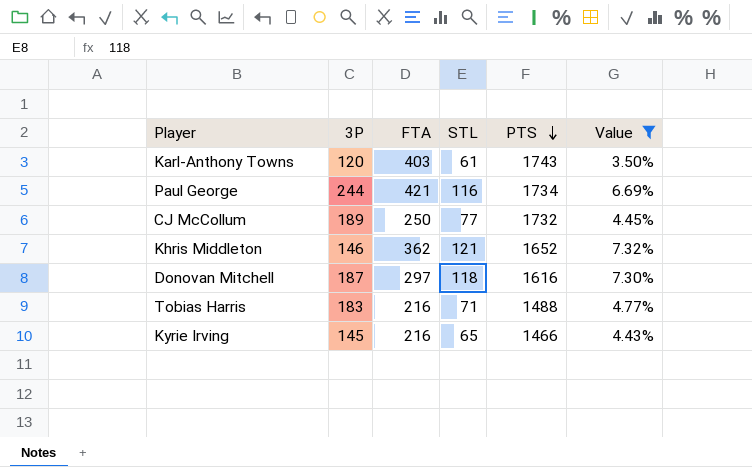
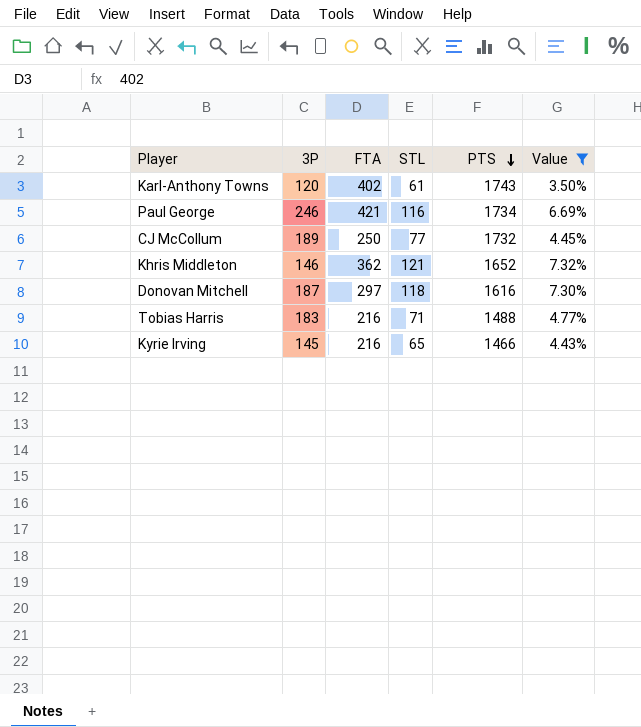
Karl-Anthony Towns | FTA: 403 -> 402
Paul George | 3P: 244 -> 246

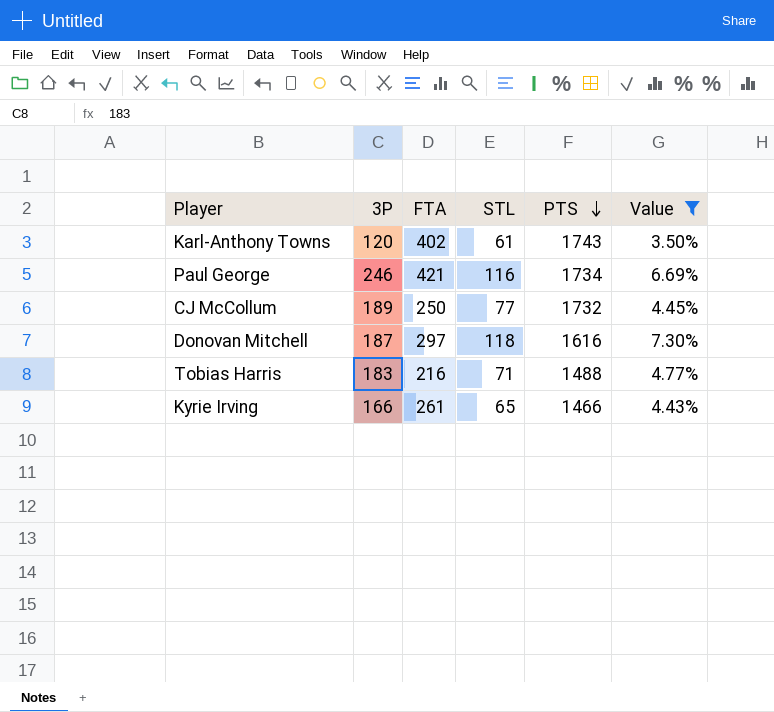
row Khris Middleton: 146 | 362 | 121 | 1652 | 7.32% -> none
Kyrie Irving | 3P: 145 -> 166
Kyrie Irving | FTA: 216 -> 261

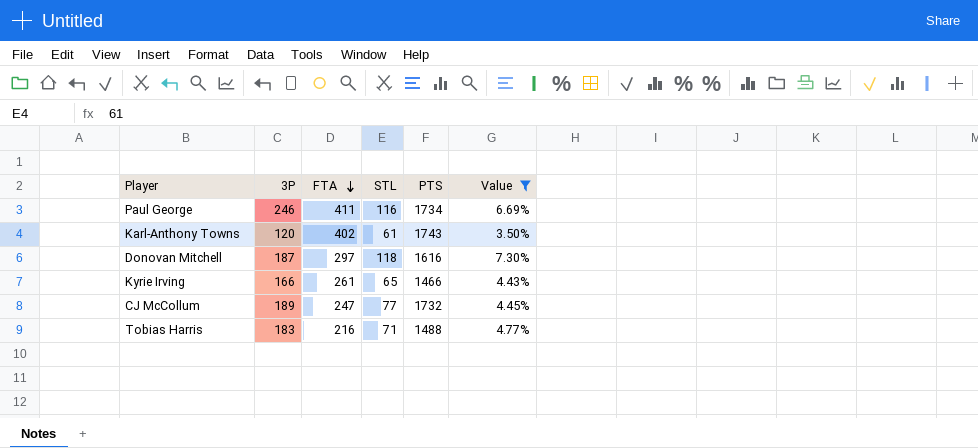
row order: PTS descending -> FTA descending
Paul George | FTA: 421 -> 411
CJ McCollum | FTA: 250 -> 247

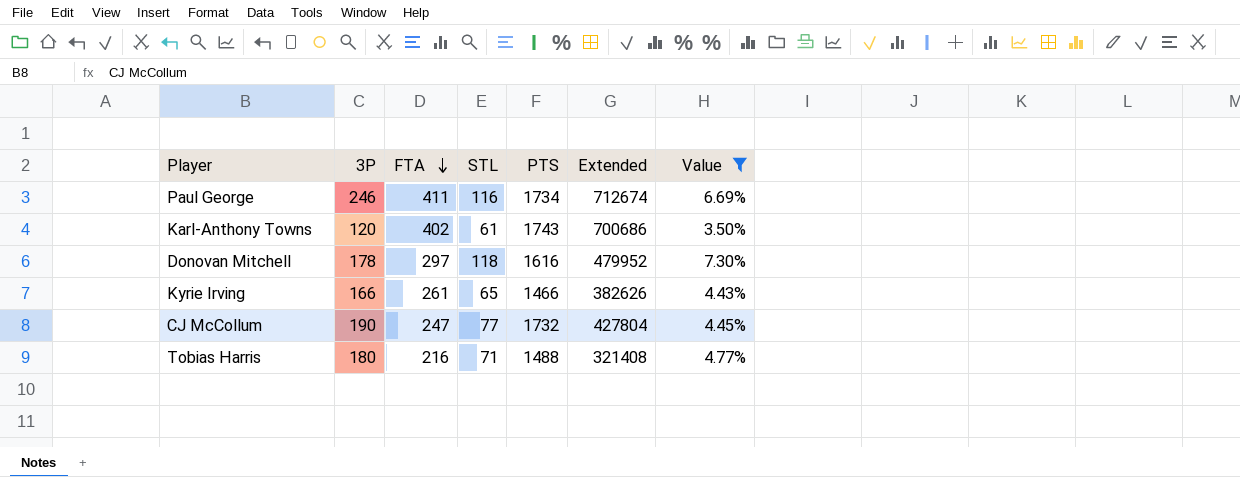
column Extended | formula: none -> [FTA] * [PTS]
Donovan Mitchell | 3P: 187 -> 178
CJ McCollum | 3P: 189 -> 190
Tobias Harris | 3P: 183 -> 180

